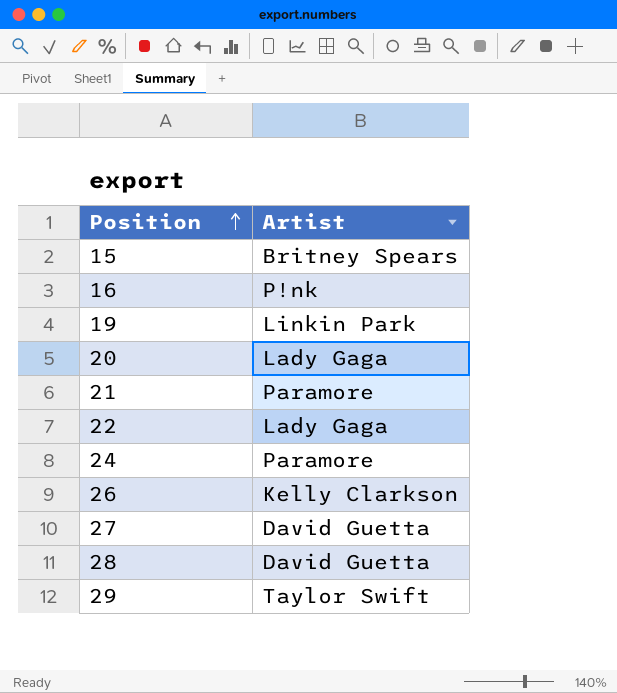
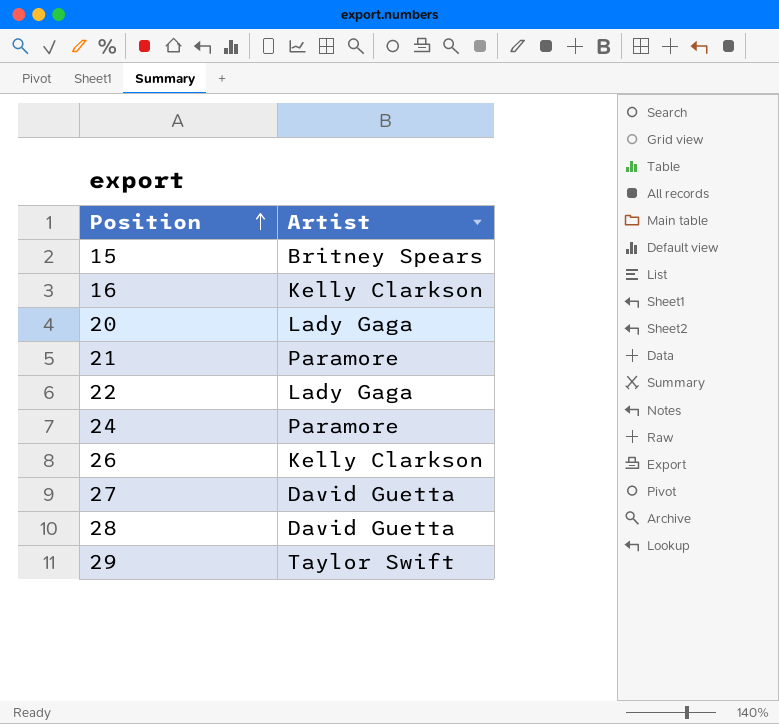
row 19: Linkin Park -> none
16 | Artist: P!nk -> Kelly Clarkson

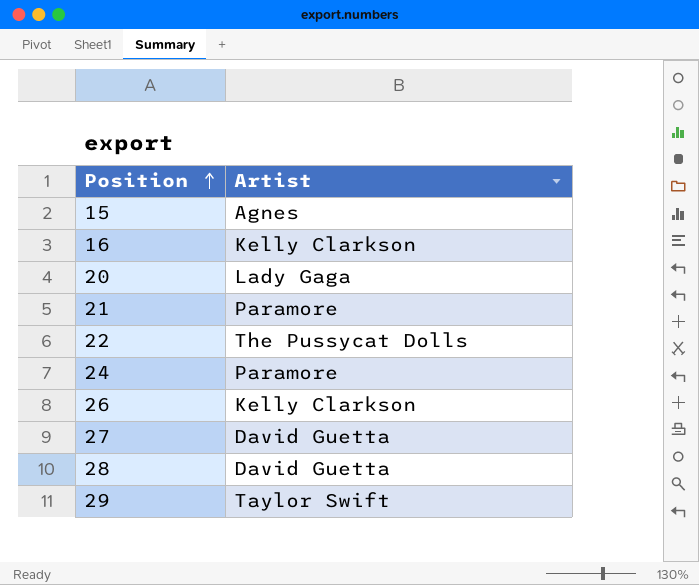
15 | Artist: Britney Spears -> Agnes
22 | Artist: Lady Gaga -> The Pussycat Dolls

